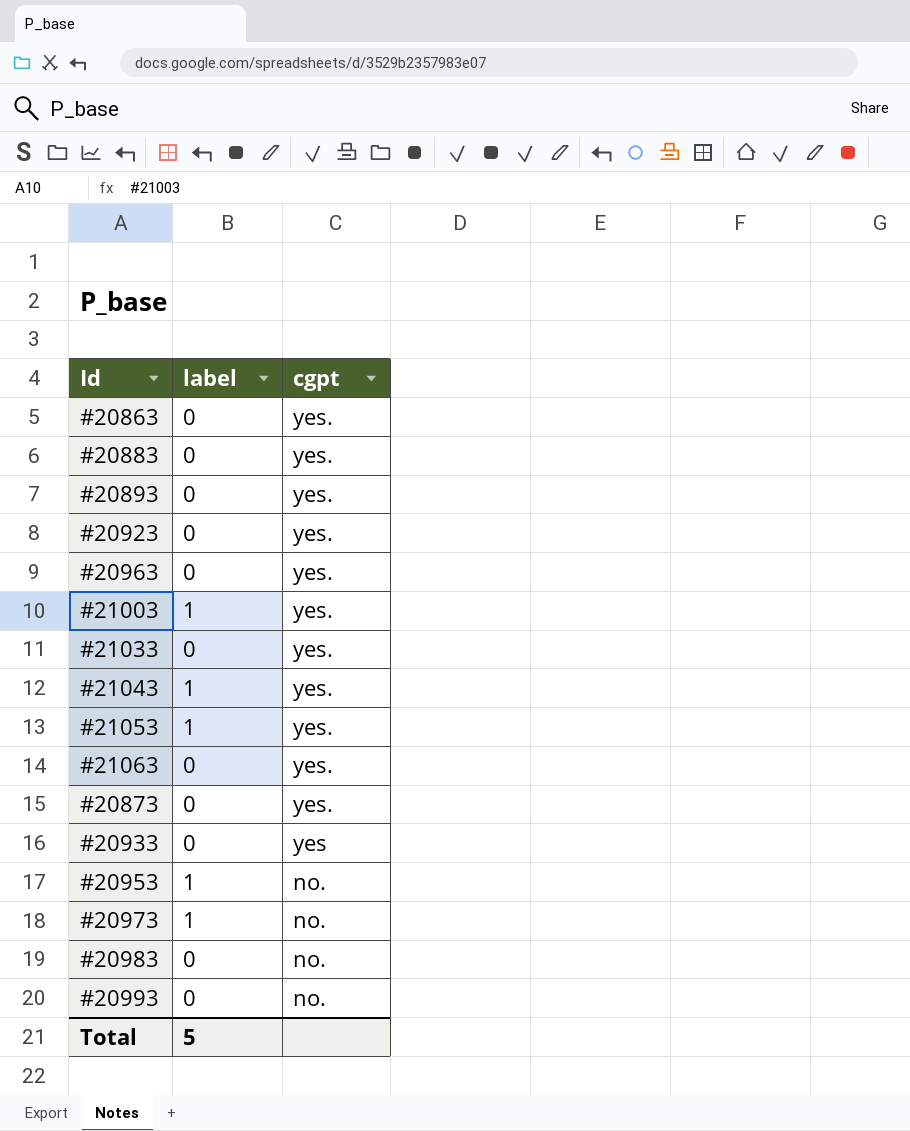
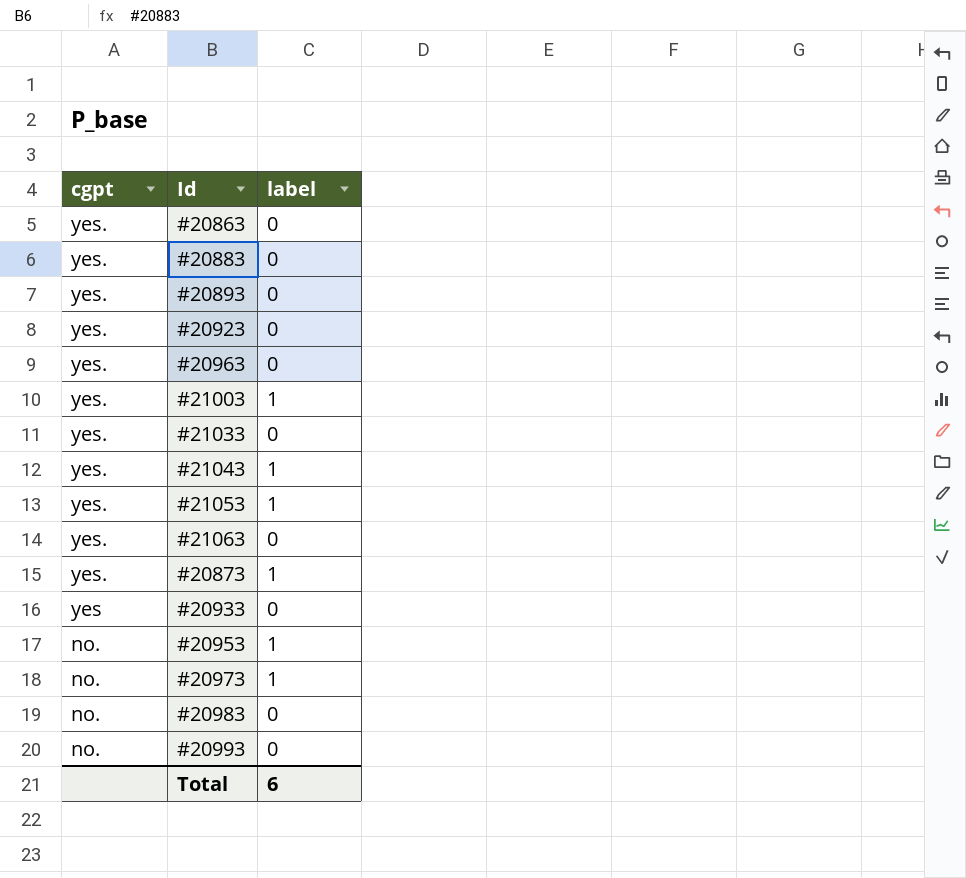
column cgpt | position: 3 -> 1
#20873 | label: 0 -> 1
Total | label: 5 -> 6

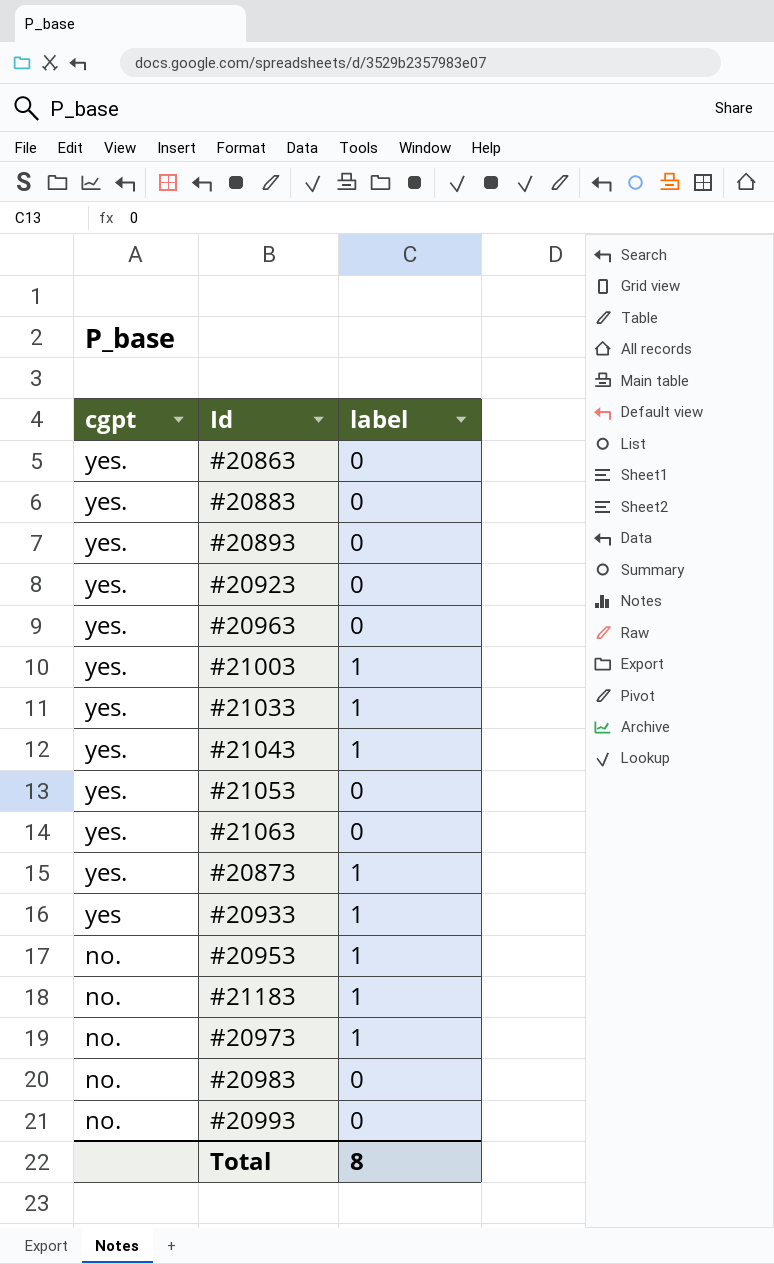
#21033 | label: 0 -> 1
#21053 | label: 1 -> 0
#20933 | label: 0 -> 1
row #21183: none -> no. | 1
Total | label: 6 -> 8

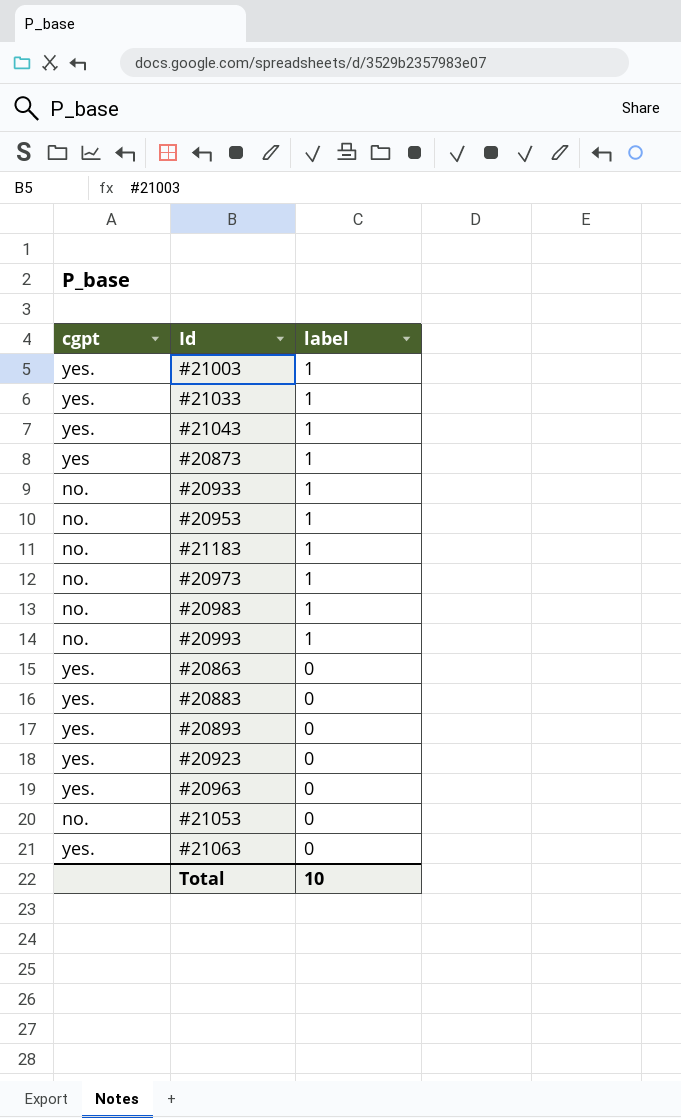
row order: cgpt descending -> label descending
#20873 | cgpt: yes. -> yes
#20933 | cgpt: yes -> no.
#20983 | label: 0 -> 1
#20993 | label: 0 -> 1
#21053 | cgpt: yes. -> no.
Total | label: 8 -> 10

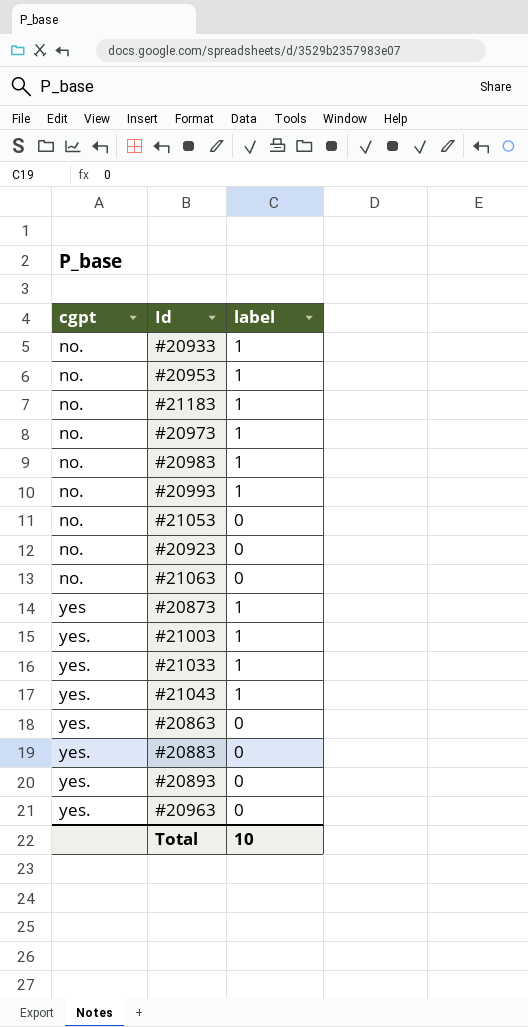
row order: label descending -> cgpt ascending
#20923 | cgpt: yes. -> no.
#21063 | cgpt: yes. -> no.

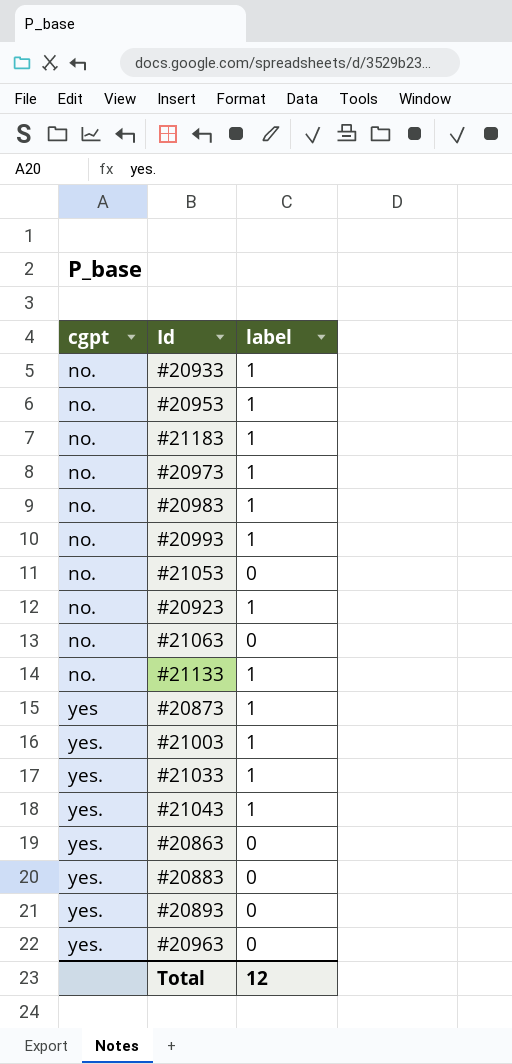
#20923 | label: 0 -> 1
row #21133: none -> no. | 1
Total | label: 10 -> 12

